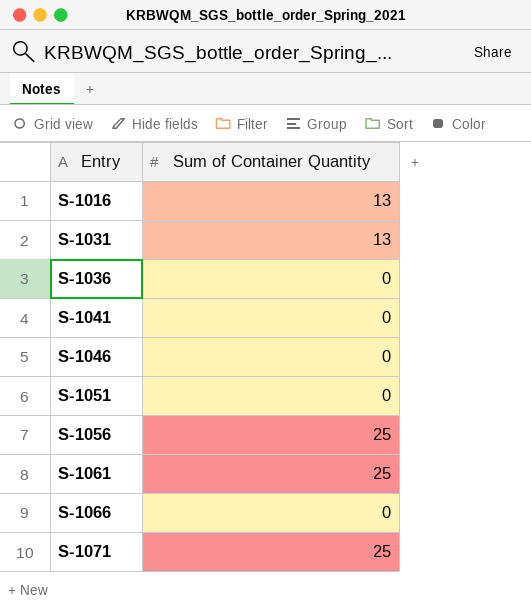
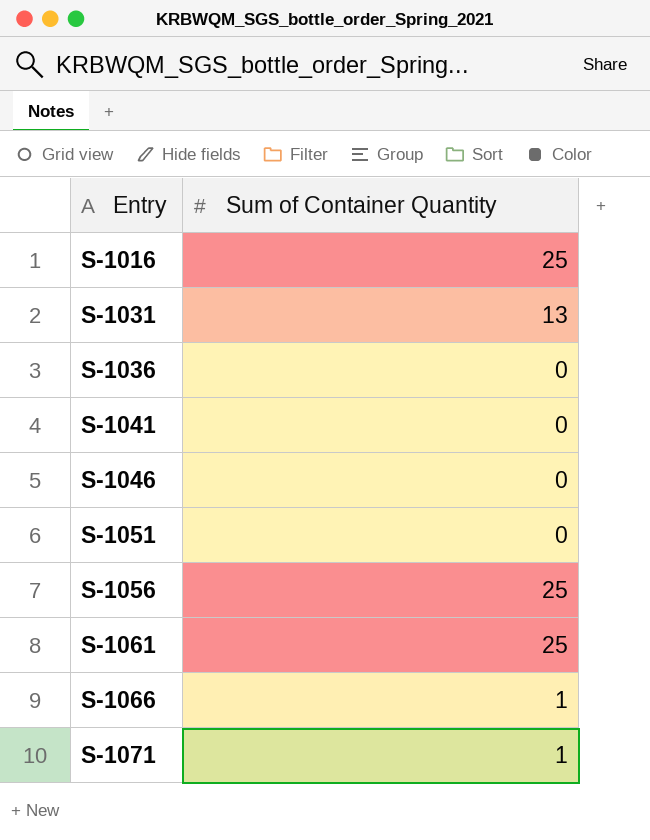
S-1016 | Sum of Container Quantity: 13 -> 25
S-1066 | Sum of Container Quantity: 0 -> 1
S-1071 | Sum of Container Quantity: 25 -> 1

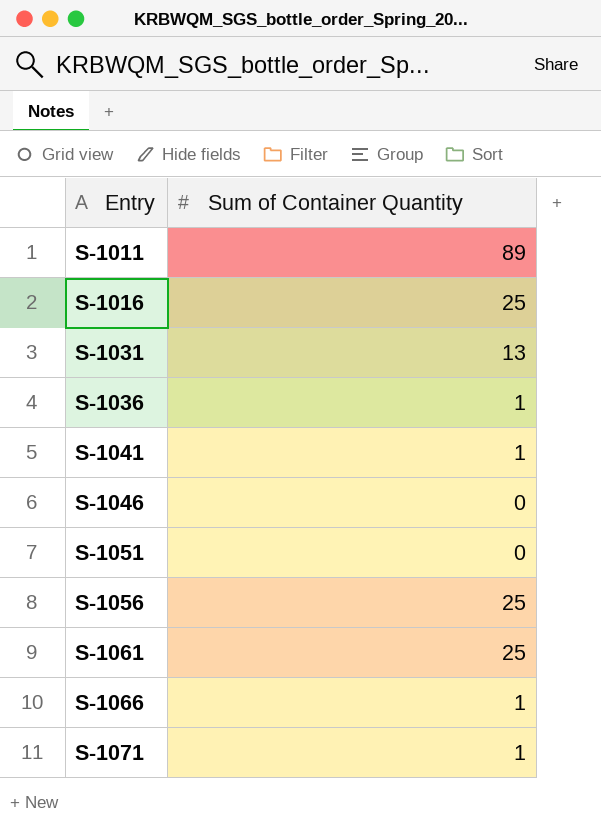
row S-1011: none -> 89
S-1036 | Sum of Container Quantity: 0 -> 1
S-1041 | Sum of Container Quantity: 0 -> 1

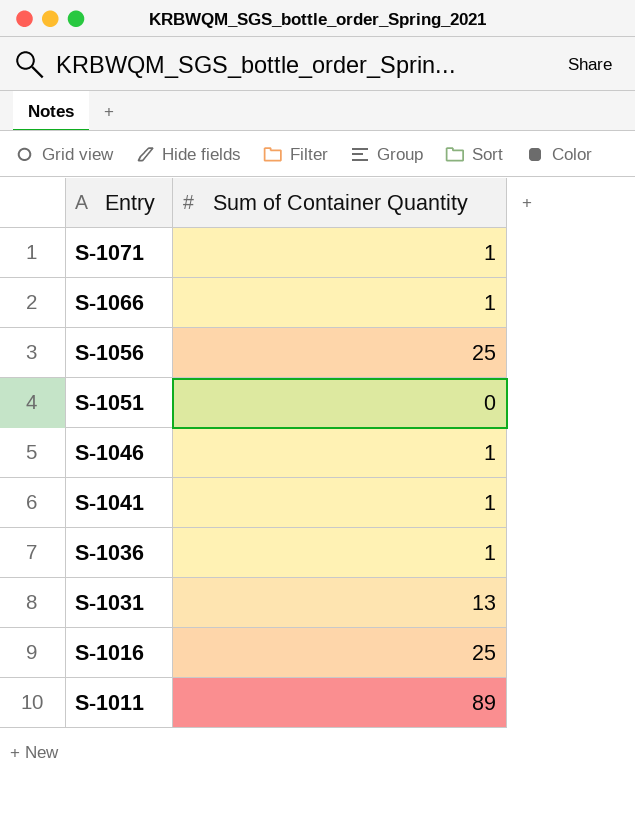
row order: Entry ascending -> Entry descending
row S-1061: 25 -> none
S-1046 | Sum of Container Quantity: 0 -> 1

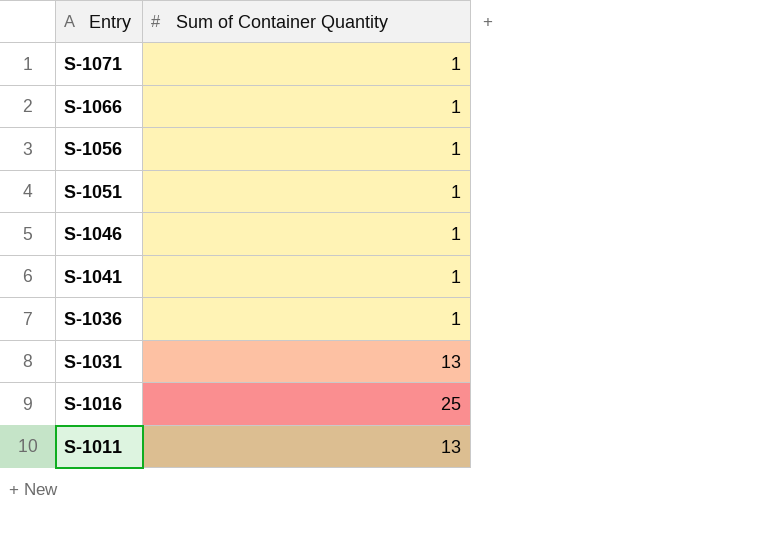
S-1056 | Sum of Container Quantity: 25 -> 1
S-1051 | Sum of Container Quantity: 0 -> 1
S-1011 | Sum of Container Quantity: 89 -> 13

